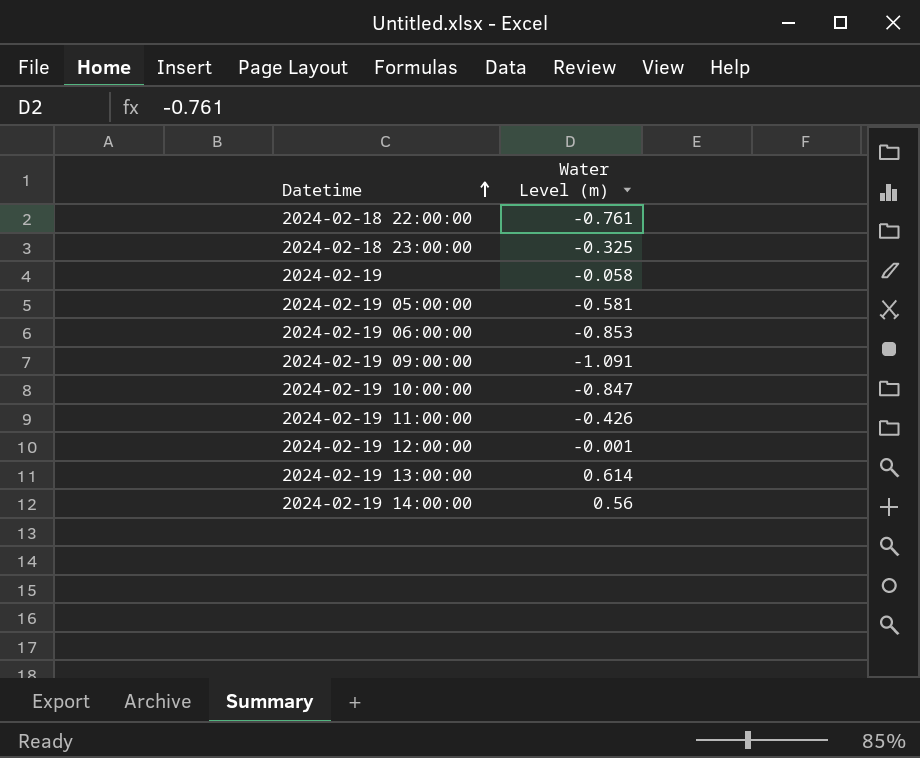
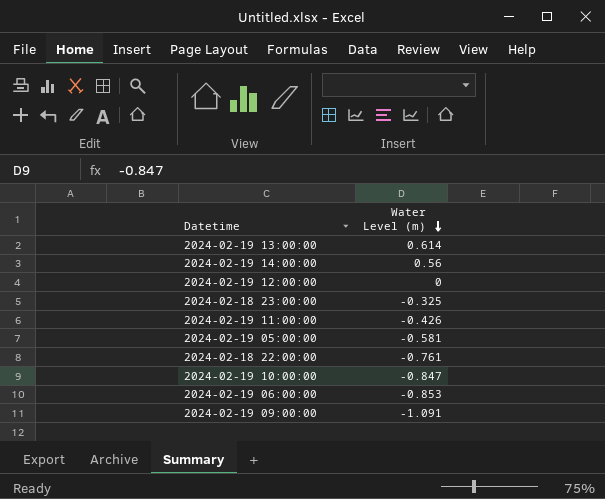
row order: Datetime ascending -> Water Level (m) descending
row 2024-02-19: -0.058 -> none
2024-02-19 12:00:00 | Water Level (m): -0.001 -> 0

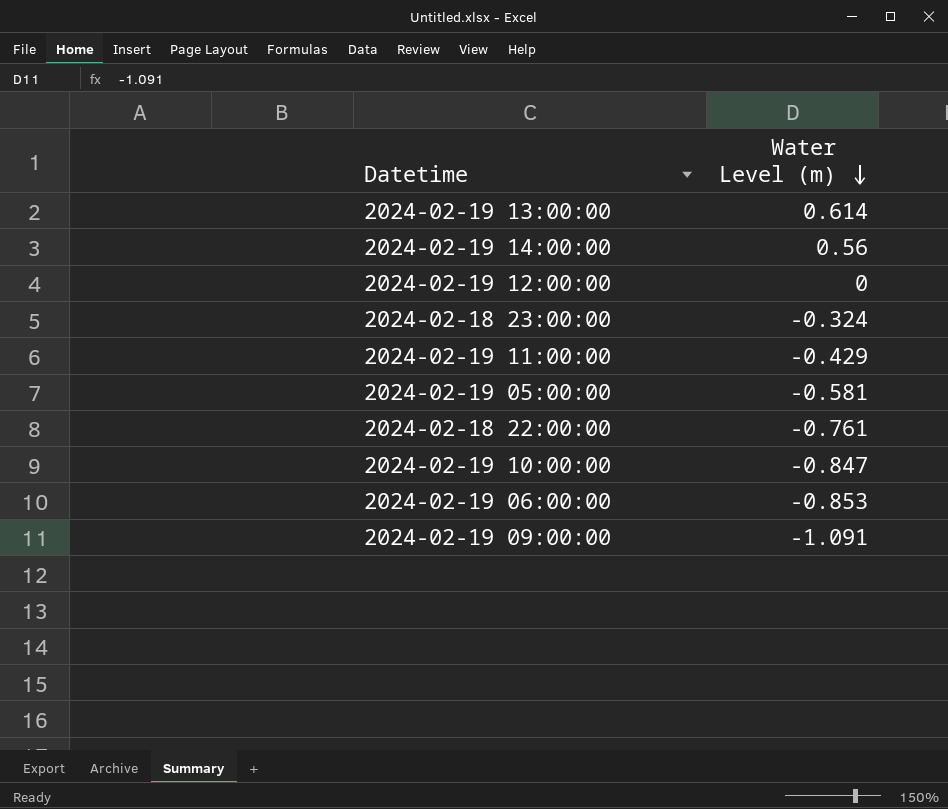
2024-02-18 23:00:00 | Water Level (m): -0.325 -> -0.324
2024-02-19 11:00:00 | Water Level (m): -0.426 -> -0.429

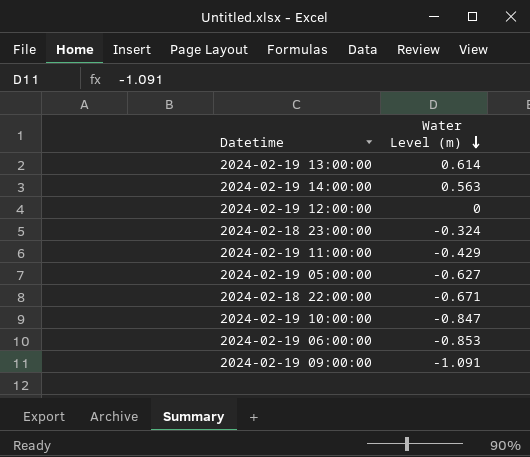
2024-02-19 14:00:00 | Water Level (m): 0.56 -> 0.563
2024-02-19 05:00:00 | Water Level (m): -0.581 -> -0.627
2024-02-18 22:00:00 | Water Level (m): -0.761 -> -0.671

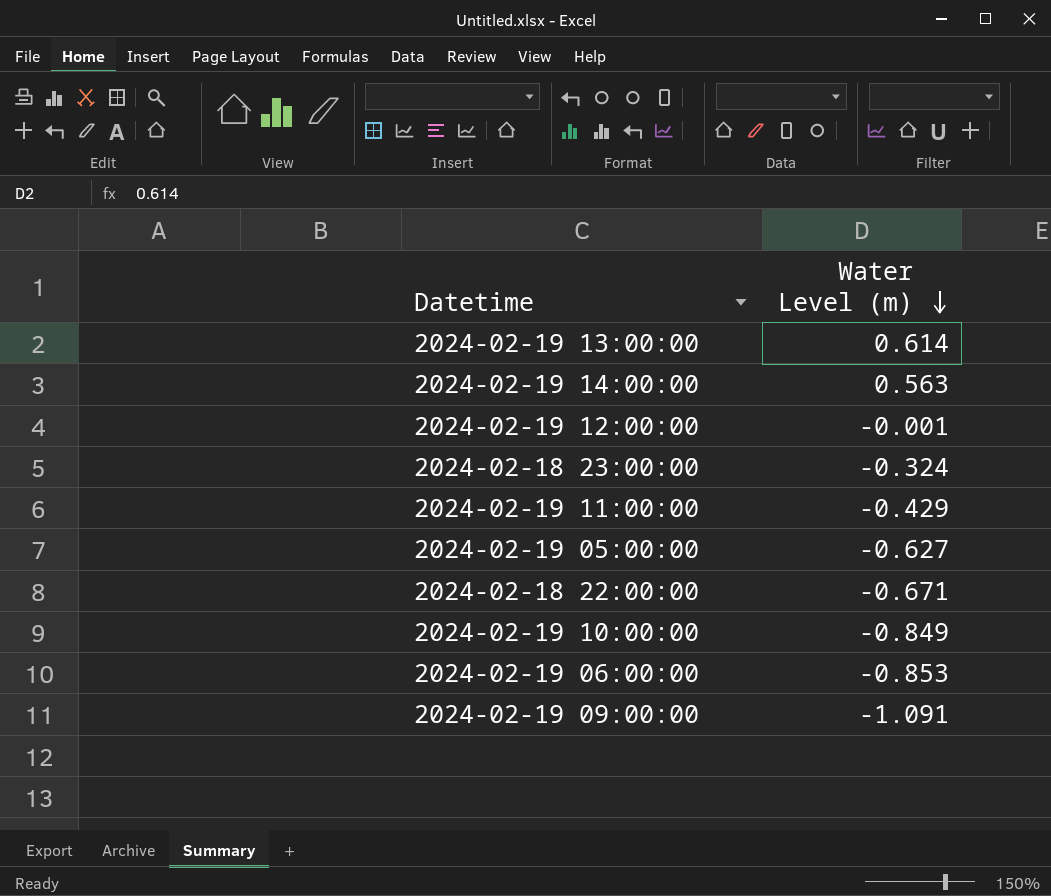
2024-02-19 12:00:00 | Water Level (m): 0 -> -0.001
2024-02-19 10:00:00 | Water Level (m): -0.847 -> -0.849

